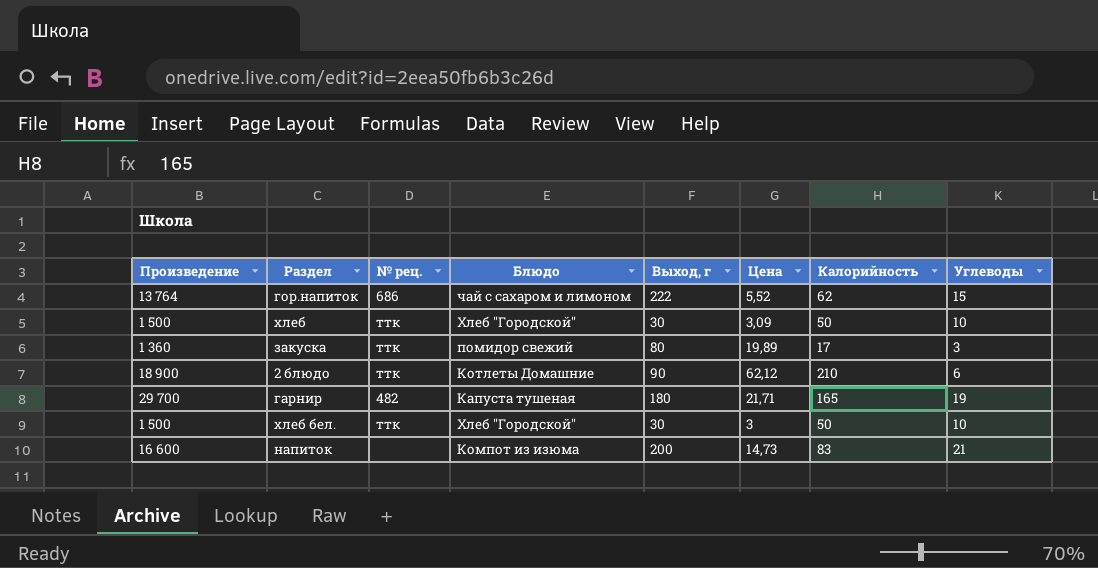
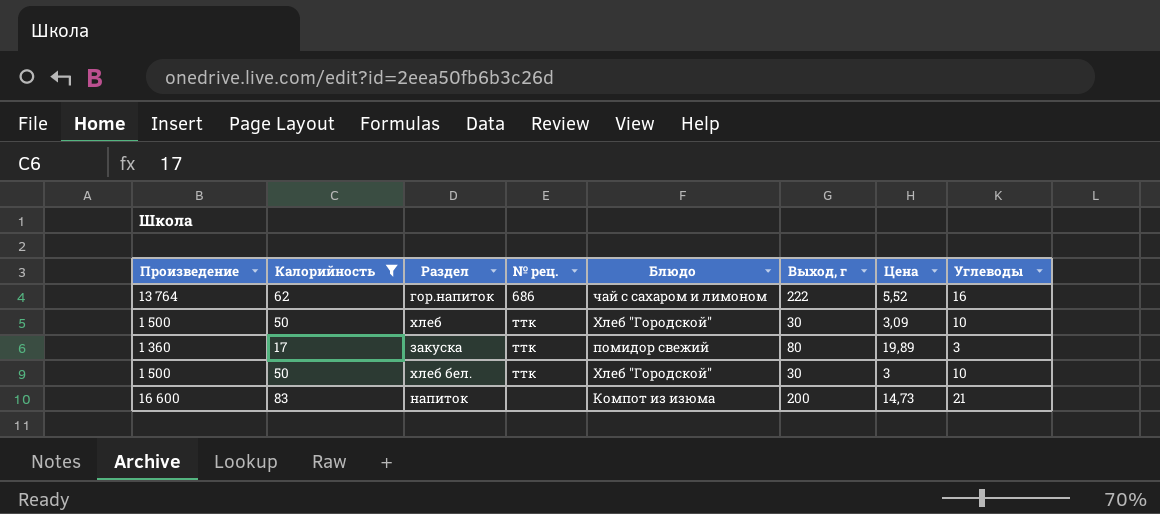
filter: none -> Калорийность <= 83
column Калорийность | position: 7 -> 2
гор.напиток | Углеводы: 15 -> 16

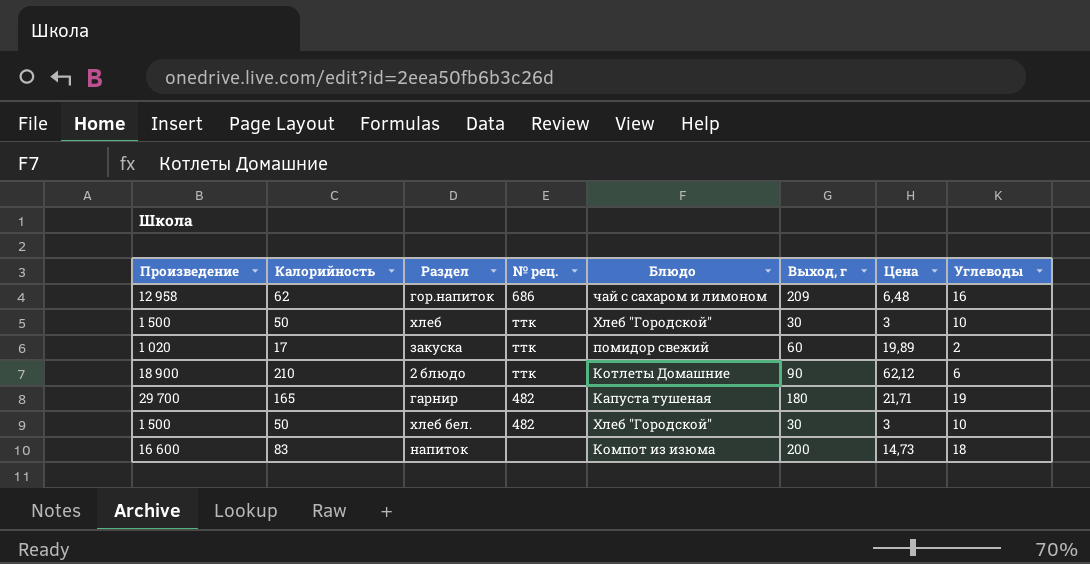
filter: Калорийность <= 83 -> none
гор.напиток | Произведение: 13 764 -> 12 958
гор.напиток | Выход, г: 222 -> 209
гор.напиток | Цена: 5,52 -> 6,48
хлеб | Цена: 3,09 -> 3
закуска | Произведение: 1 360 -> 1 020
закуска | Выход, г: 80 -> 60
закуска | Углеводы: 3 -> 2
хлеб бел. | № рец.: ттк -> 482
напиток | Углеводы: 21 -> 18

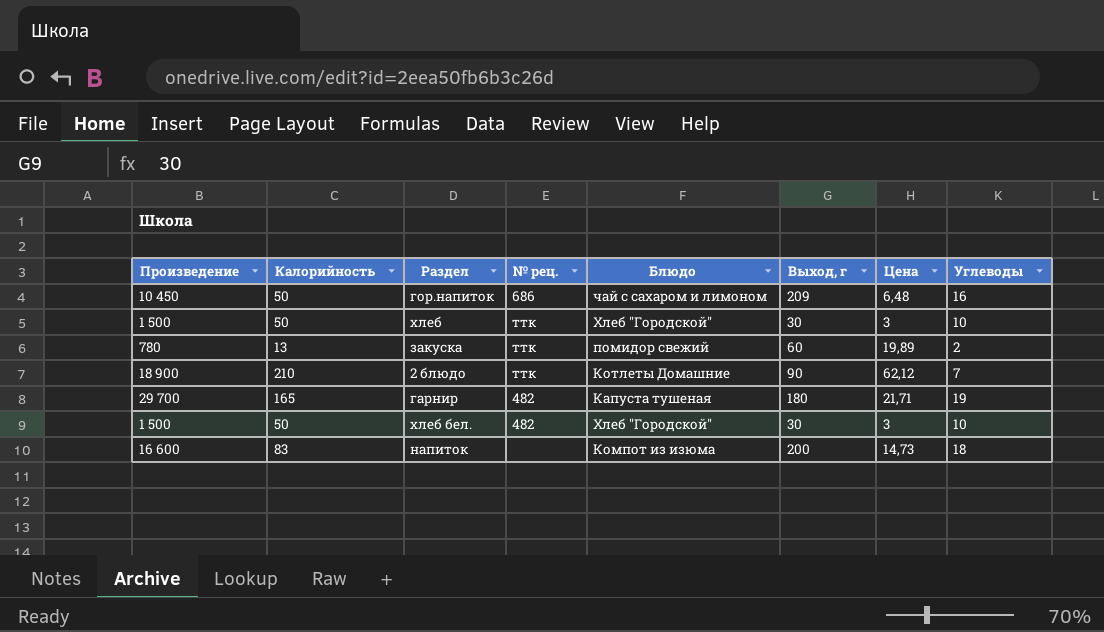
гор.напиток | Произведение: 12 958 -> 10 450
гор.напиток | Калорийность: 62 -> 50
закуска | Произведение: 1 020 -> 780
закуска | Калорийность: 17 -> 13
2 блюдо | Углеводы: 6 -> 7

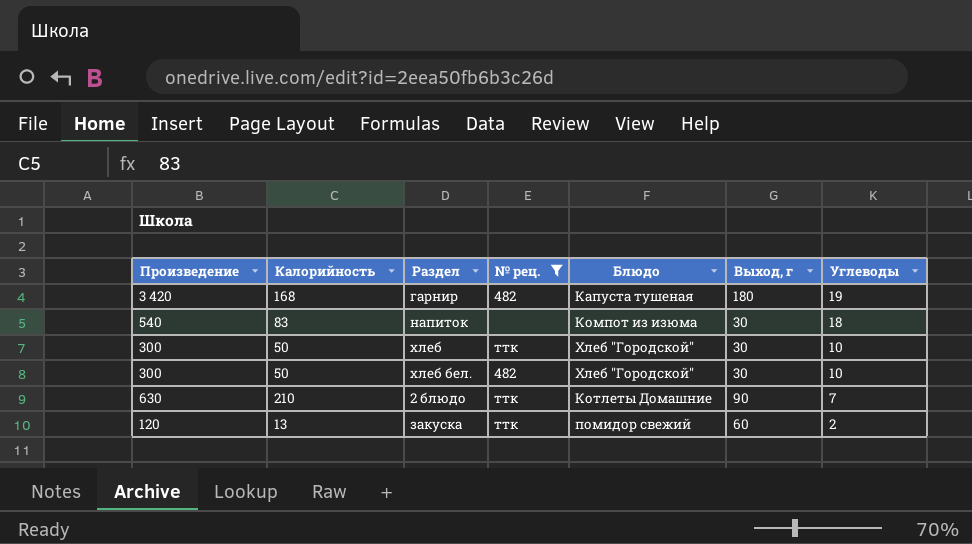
filter: none -> № рец. != 686
row order: none -> Углеводы descending
column Цена | position: 7 -> none
column Произведение | formula: [Калорийность] * [Выход, г] -> [Выход, г] * [Углеводы]
гарнир | Калорийность: 165 -> 168
напиток | Выход, г: 200 -> 30

